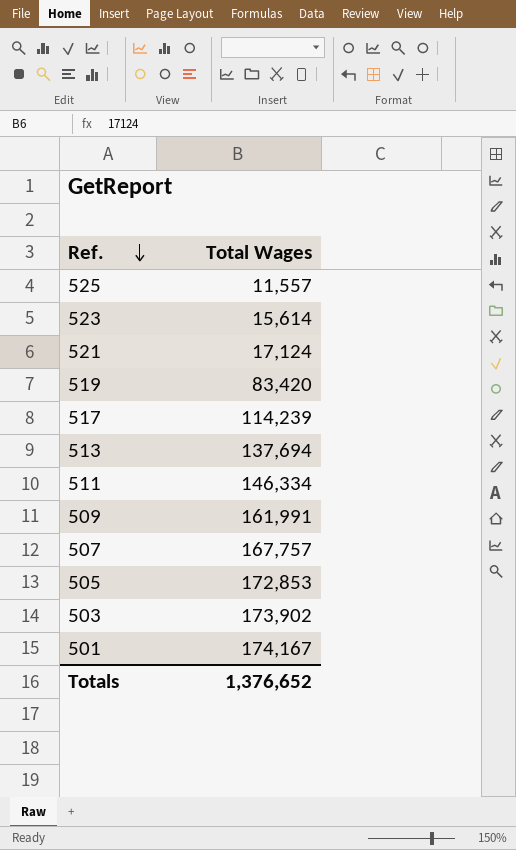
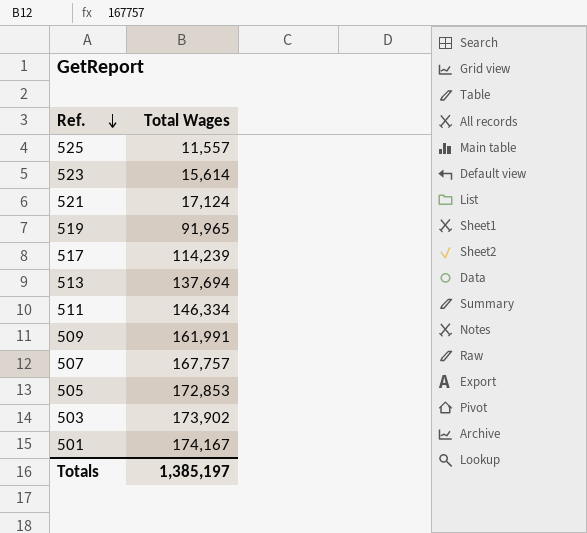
519 | Total Wages: 83,420 -> 91,965
Totals | Total Wages: 1,376,652 -> 1,385,197

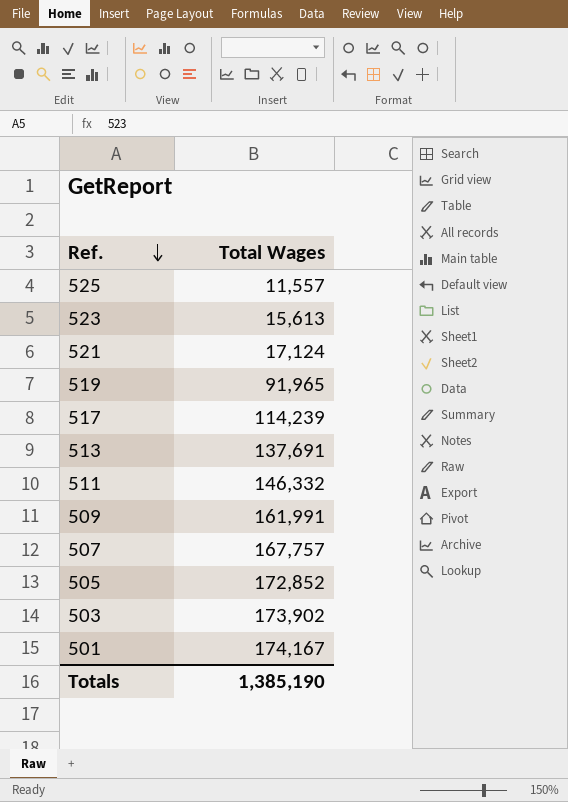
523 | Total Wages: 15,614 -> 15,613
513 | Total Wages: 137,694 -> 137,691
511 | Total Wages: 146,334 -> 146,332
505 | Total Wages: 172,853 -> 172,852
Totals | Total Wages: 1,385,197 -> 1,385,190

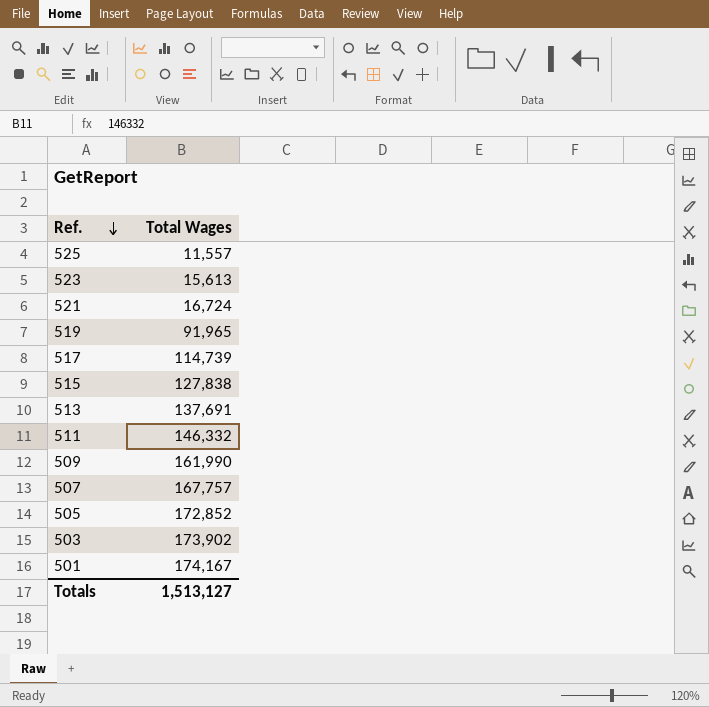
521 | Total Wages: 17,124 -> 16,724
517 | Total Wages: 114,239 -> 114,739
row 515: none -> 127,838
509 | Total Wages: 161,991 -> 161,990
Totals | Total Wages: 1,385,190 -> 1,513,127

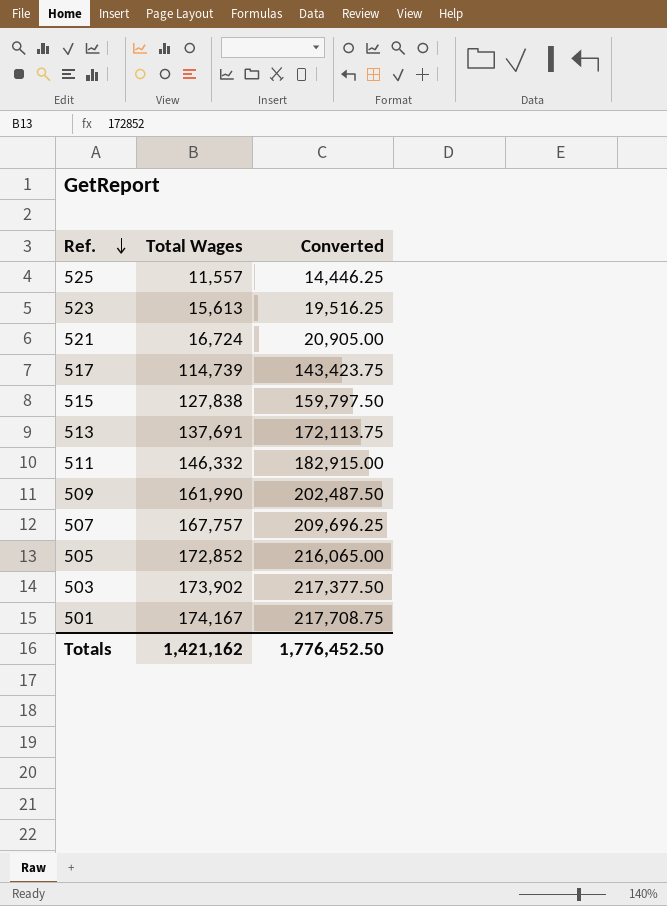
column Converted | formula: none -> [Total Wages] * 1.25
row 519: 91,965 -> none
Totals | Total Wages: 1,513,127 -> 1,421,162

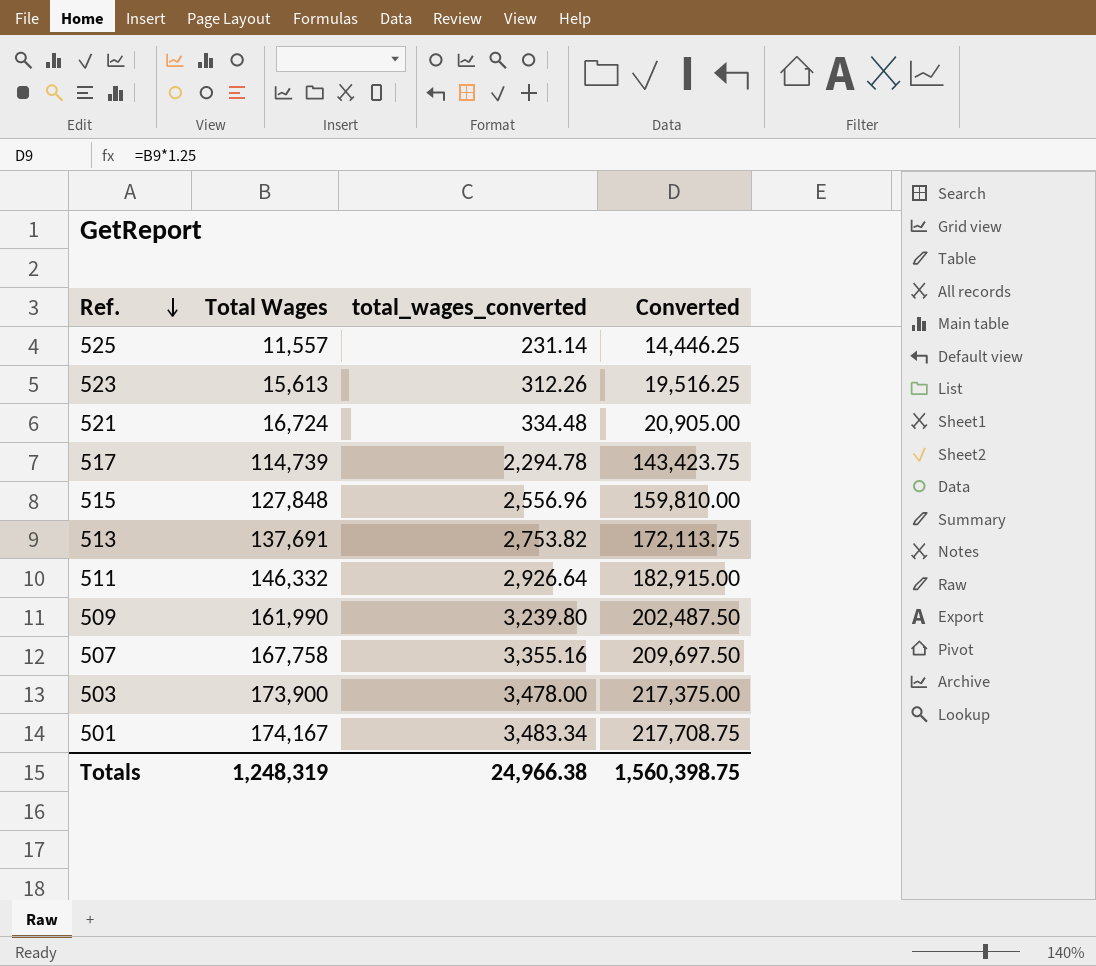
column total_wages_converted | formula: none -> [Total Wages] * 0.02
row 505: 172,852 | 216,065.00 -> none
515 | Total Wages: 127,838 -> 127,848
515 | Converted: 159,797.50 -> 159,810.00
507 | Total Wages: 167,757 -> 167,758
507 | Converted: 209,696.25 -> 209,697.50
503 | Total Wages: 173,902 -> 173,900
503 | Converted: 217,377.50 -> 217,375.00
Totals | Total Wages: 1,421,162 -> 1,248,319
Totals | Converted: 1,776,452.50 -> 1,560,398.75

